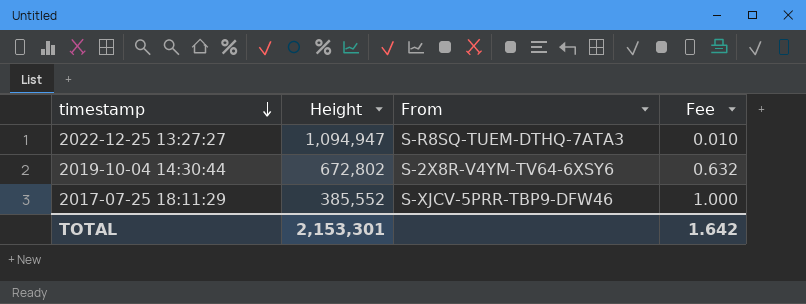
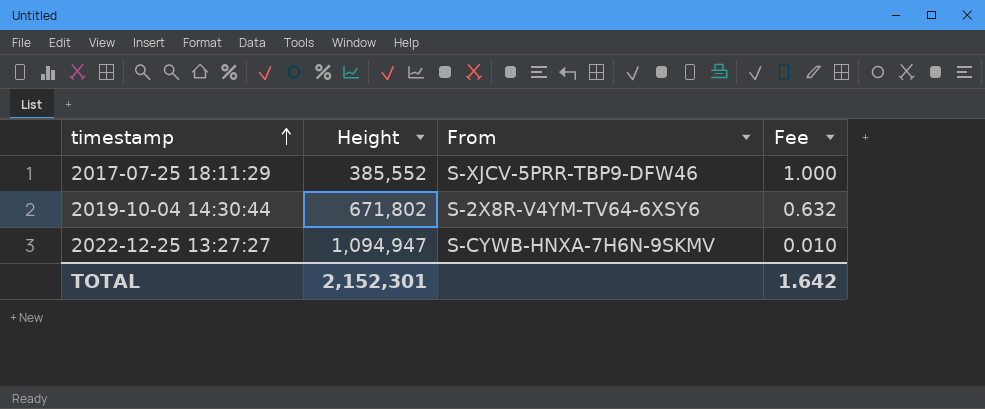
row order: timestamp descending -> timestamp ascending
2019-10-04 14:30:44 | Height: 672,802 -> 671,802
2022-12-25 13:27:27 | From: S-R8SQ-TUEM-DTHQ-7ATA3 -> S-CYWB-HNXA-7H6N-9SKMV
TOTAL | Height: 2,153,301 -> 2,152,301

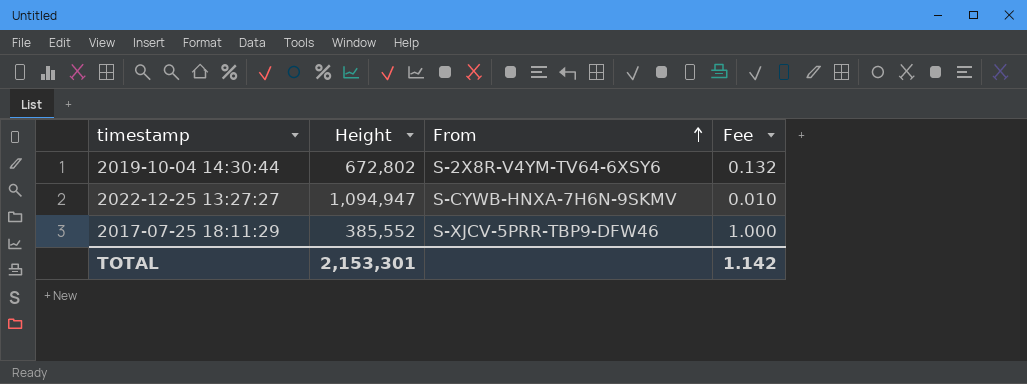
row order: timestamp ascending -> From ascending
2019-10-04 14:30:44 | Height: 671,802 -> 672,802
2019-10-04 14:30:44 | Fee: 0.632 -> 0.132
TOTAL | Height: 2,152,301 -> 2,153,301
TOTAL | Fee: 1.642 -> 1.142

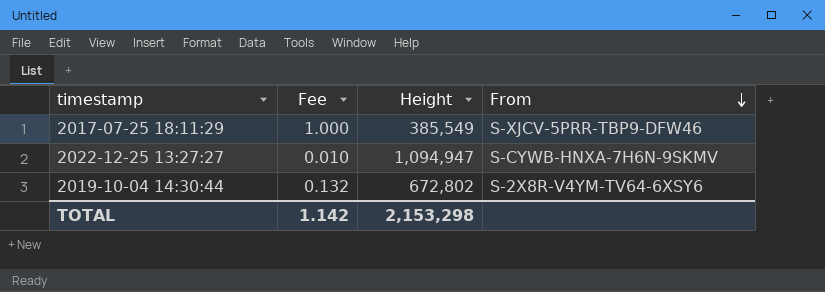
row order: From ascending -> From descending
column Fee | position: 4 -> 2
2017-07-25 18:11:29 | Height: 385,552 -> 385,549
TOTAL | Height: 2,153,301 -> 2,153,298

